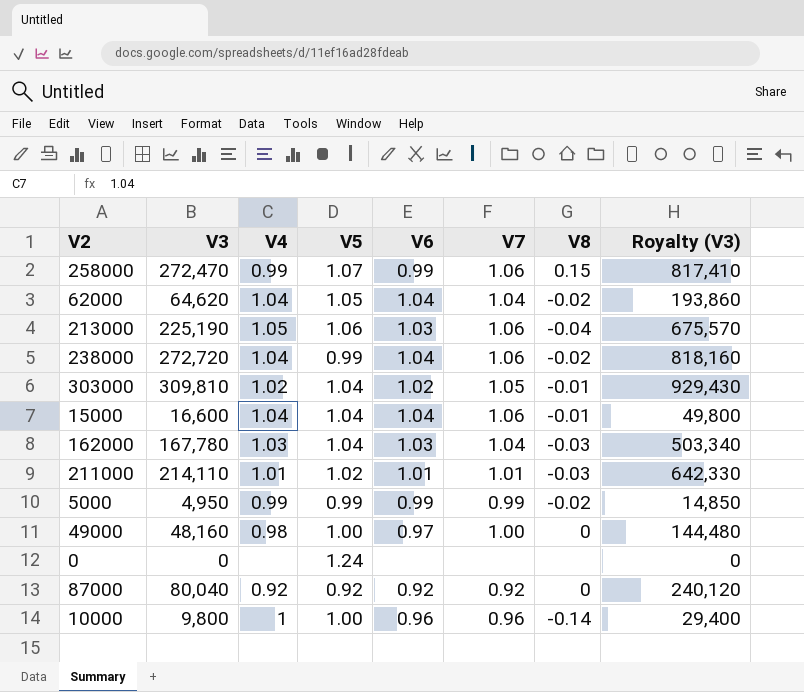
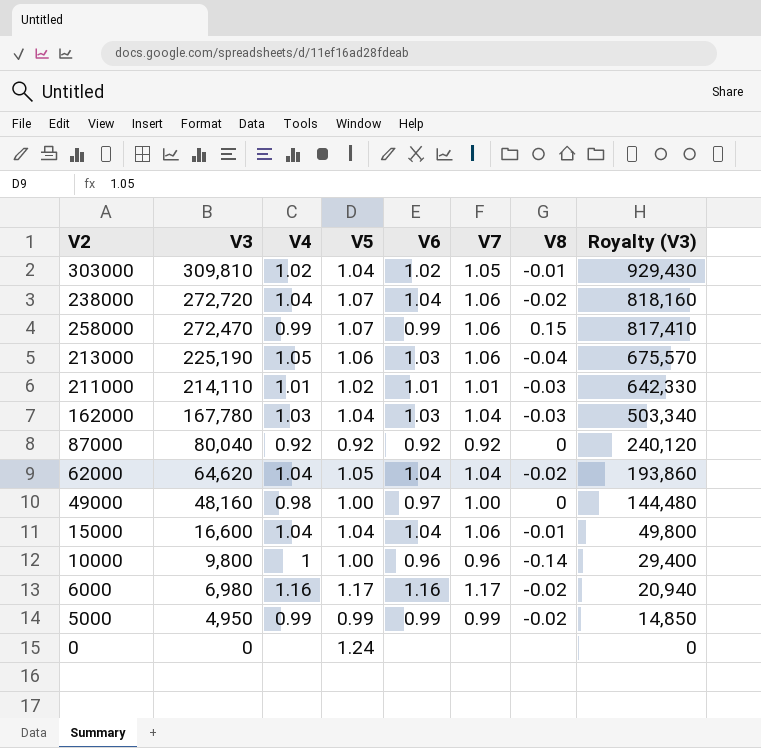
row order: none -> V3 descending
238000 | V5: 0.99 -> 1.07
row 6000: none -> 6,980 | 1.16 | 1.17 | 1.16 | 1.17 | -0.02 | 20,940

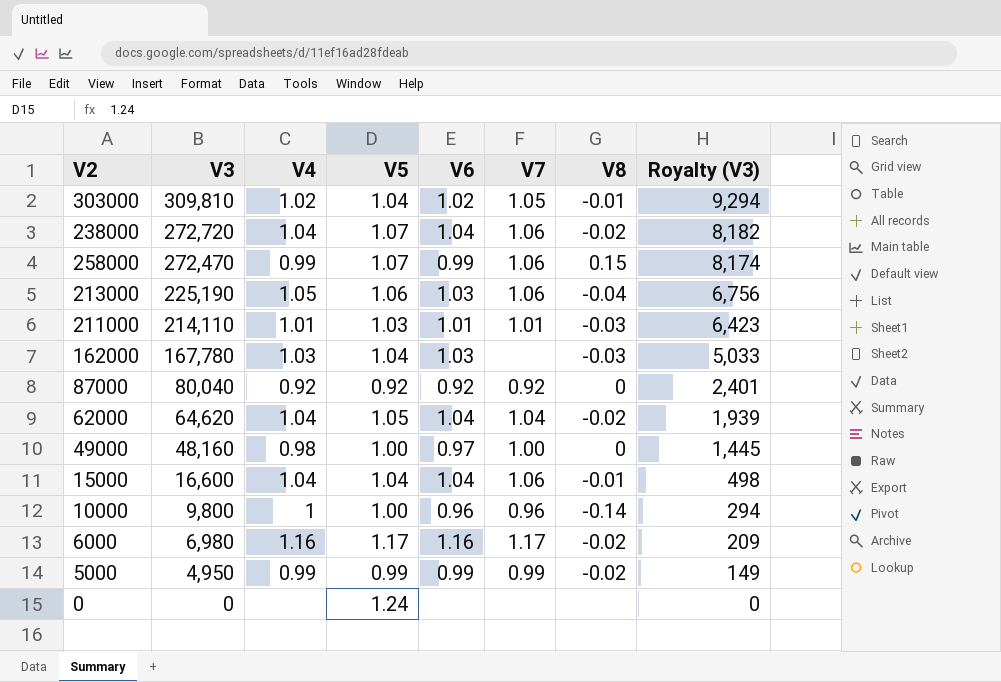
column Royalty (V3) | formula: [V3] * 3 -> [V3] * 0.03
211000 | V5: 1.02 -> 1.03
162000 | V7: 1.04 -> none

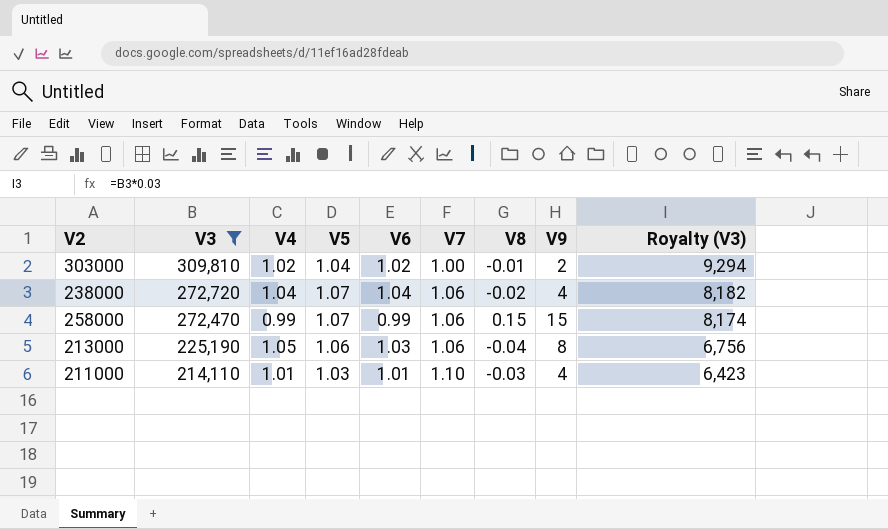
filter: none -> V3 >= 214,110
column V9 | position: none -> 8
303000 | V7: 1.05 -> 1.00
211000 | V7: 1.01 -> 1.10

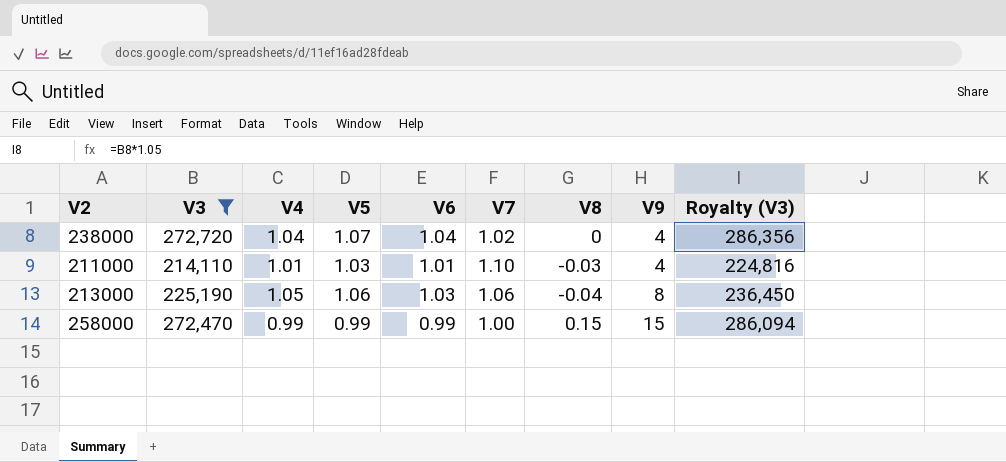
row order: V3 descending -> V9 ascending
column Royalty (V3) | formula: [V3] * 0.03 -> [V3] * 1.05
row 303000: 309,810 | 1.02 | 1.04 | 1.02 | 1.00 | -0.01 | 2 | 9,294 -> none
238000 | V7: 1.06 -> 1.02
238000 | V8: -0.02 -> 0
258000 | V5: 1.07 -> 0.99
258000 | V7: 1.06 -> 1.00

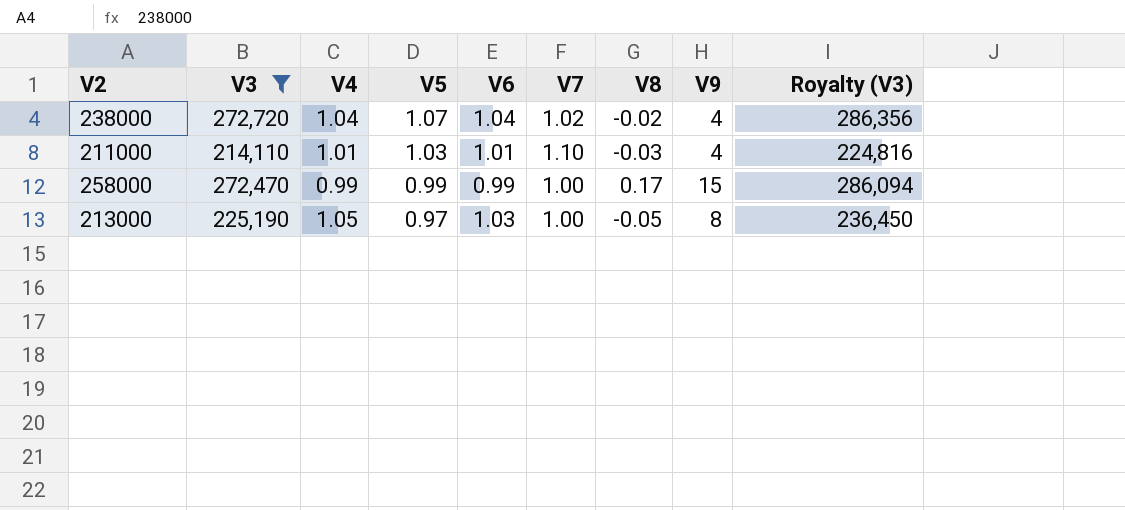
row order: V9 ascending -> V5 descending
238000 | V8: 0 -> -0.02
258000 | V8: 0.15 -> 0.17
213000 | V5: 1.06 -> 0.97
213000 | V7: 1.06 -> 1.00
213000 | V8: -0.04 -> -0.05

